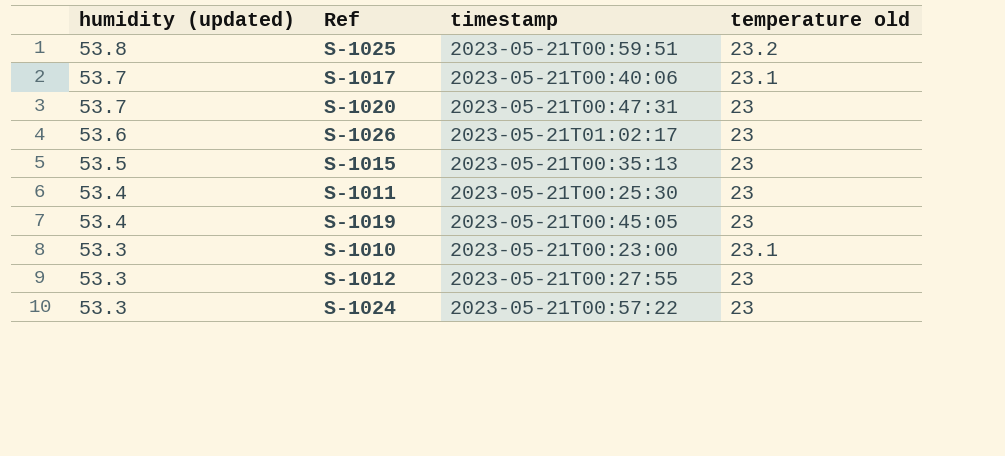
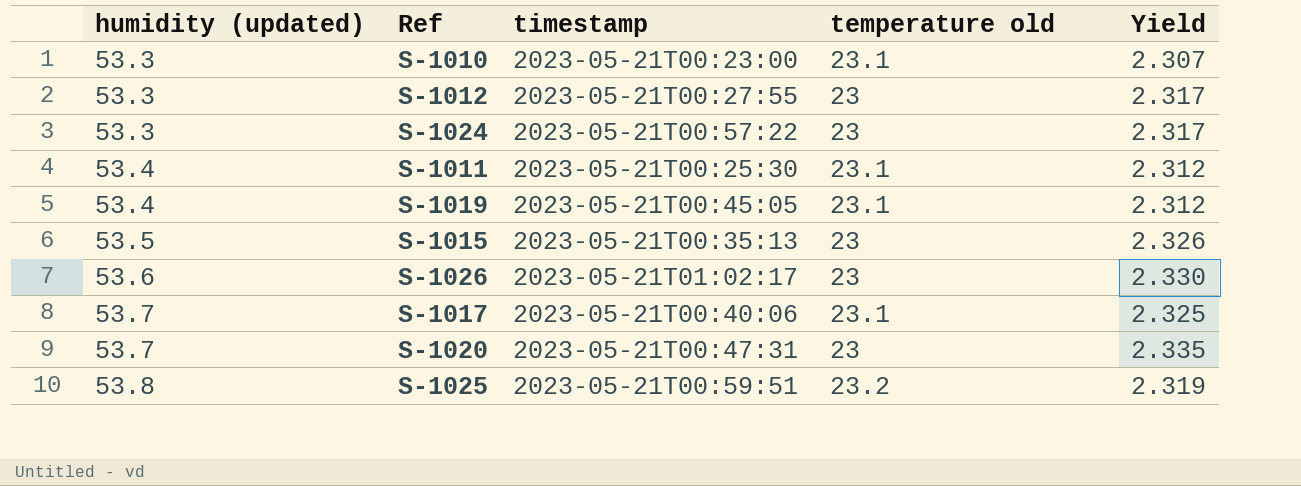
row order: humidity (updated) descending -> humidity (updated) ascending
column Yield | formula: none -> [humidity (updated)] / [temperature old]
S-1011 | temperature old: 23 -> 23.1
S-1019 | temperature old: 23 -> 23.1

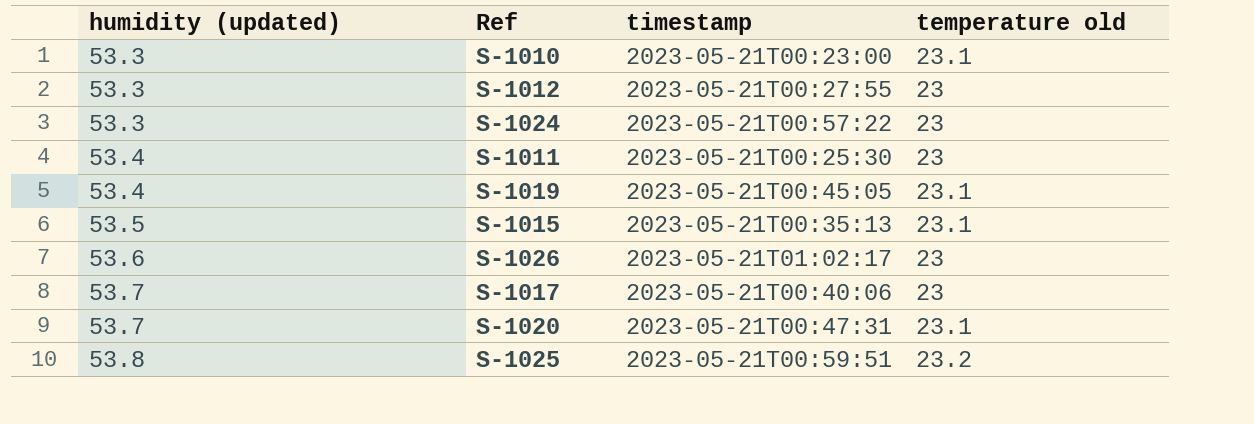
column Yield | formula: [humidity (updated)] / [temperature old] -> none
S-1011 | temperature old: 23.1 -> 23
S-1015 | temperature old: 23 -> 23.1
S-1017 | temperature old: 23.1 -> 23
S-1020 | temperature old: 23 -> 23.1

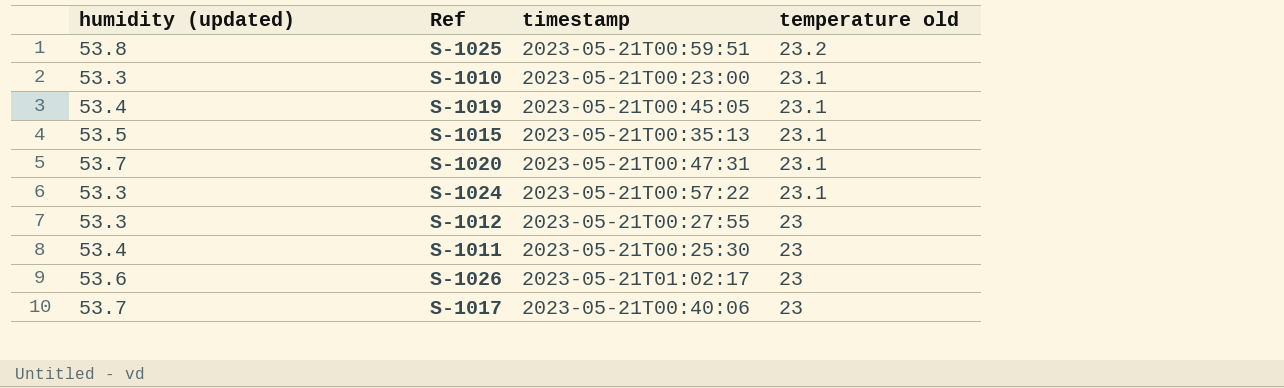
row order: humidity (updated) ascending -> temperature old descending
S-1024 | temperature old: 23 -> 23.1

